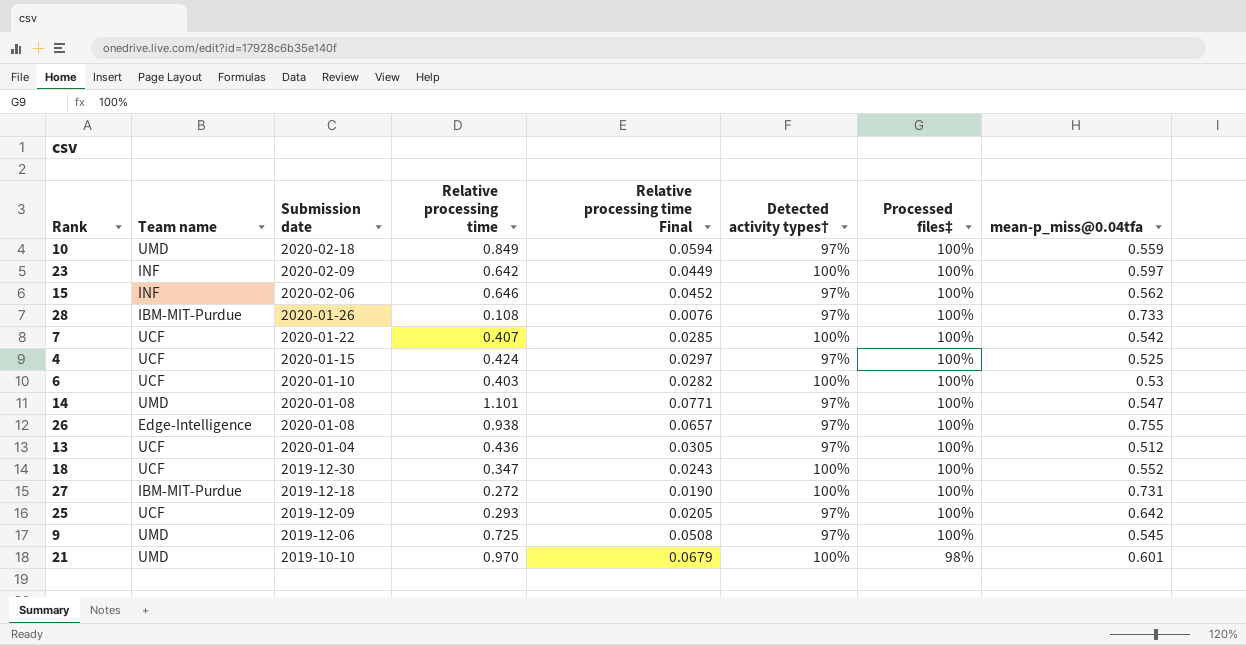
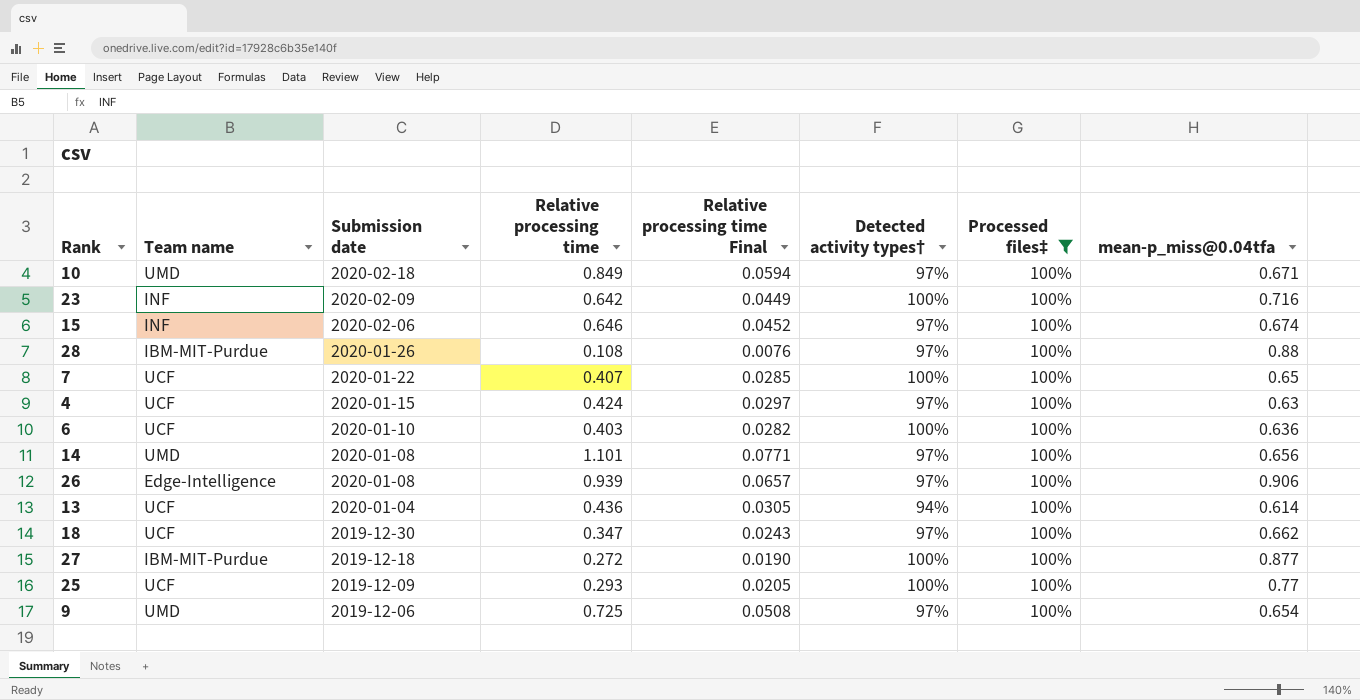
filter: none -> Processed files‡ = 100%
10 | mean-p_miss@0.04tfa: 0.559 -> 0.671
23 | mean-p_miss@0.04tfa: 0.597 -> 0.716
15 | mean-p_miss@0.04tfa: 0.562 -> 0.674
28 | mean-p_miss@0.04tfa: 0.733 -> 0.88
7 | mean-p_miss@0.04tfa: 0.542 -> 0.65
4 | mean-p_miss@0.04tfa: 0.525 -> 0.63
6 | mean-p_miss@0.04tfa: 0.53 -> 0.636
14 | mean-p_miss@0.04tfa: 0.547 -> 0.656
26 | Relative processing time: 0.938 -> 0.939
26 | mean-p_miss@0.04tfa: 0.755 -> 0.906
13 | Detected activity types†: 97% -> 94%
13 | mean-p_miss@0.04tfa: 0.512 -> 0.614
18 | Detected activity types†: 100% -> 97%
18 | mean-p_miss@0.04tfa: 0.552 -> 0.662
27 | mean-p_miss@0.04tfa: 0.731 -> 0.877
25 | Detected activity types†: 97% -> 100%
25 | mean-p_miss@0.04tfa: 0.642 -> 0.77
9 | mean-p_miss@0.04tfa: 0.545 -> 0.654

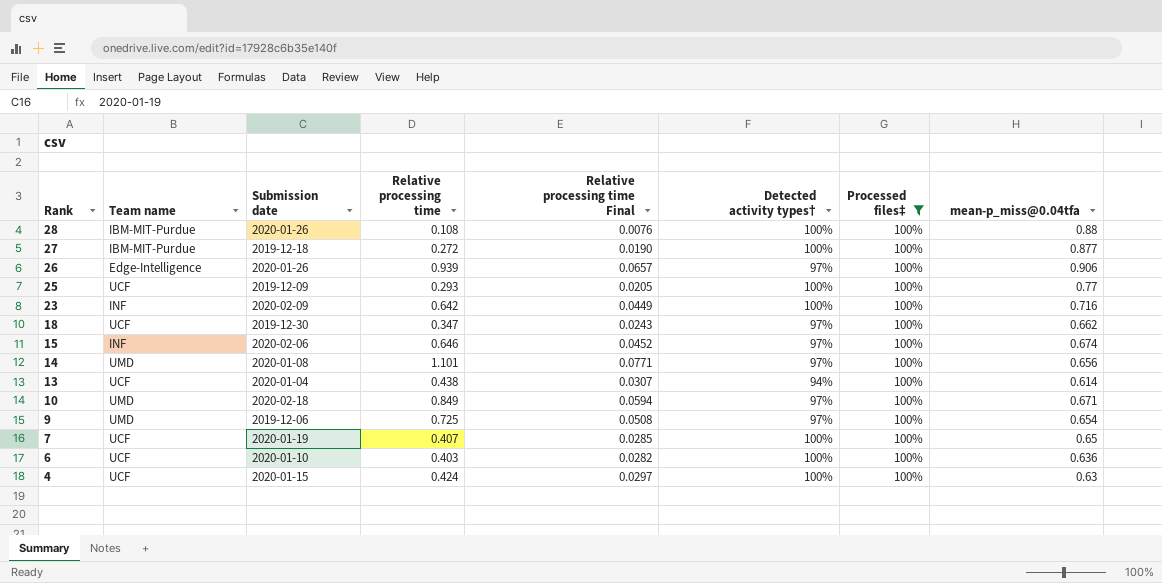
row order: Submission date descending -> Rank descending
28 | Detected activity types†: 97% -> 100%
26 | Submission date: 2020-01-08 -> 2020-01-26
13 | Relative processing time: 0.436 -> 0.438
13 | Relative processing time Final: 0.0305 -> 0.0307
7 | Submission date: 2020-01-22 -> 2020-01-19
4 | Detected activity types†: 97% -> 100%

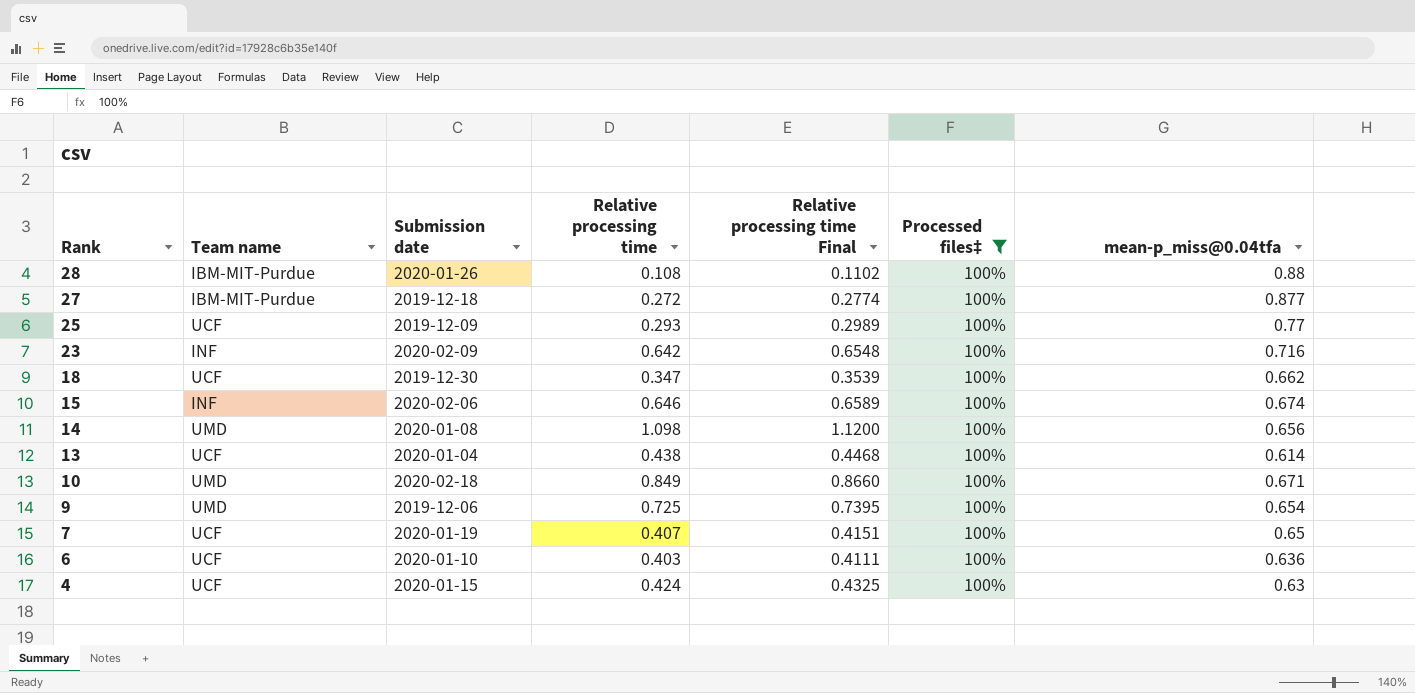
column Detected activity types† | position: 6 -> none
column Relative processing time Final | formula: [Relative processing time] * 0.07 -> [Relative processing time] * 1.02
row 26: Edge-Intelligence | 2020-01-26 | 0.939 | 0.0657 | 97% | 100% | 0.906 -> none
14 | Relative processing time: 1.101 -> 1.098

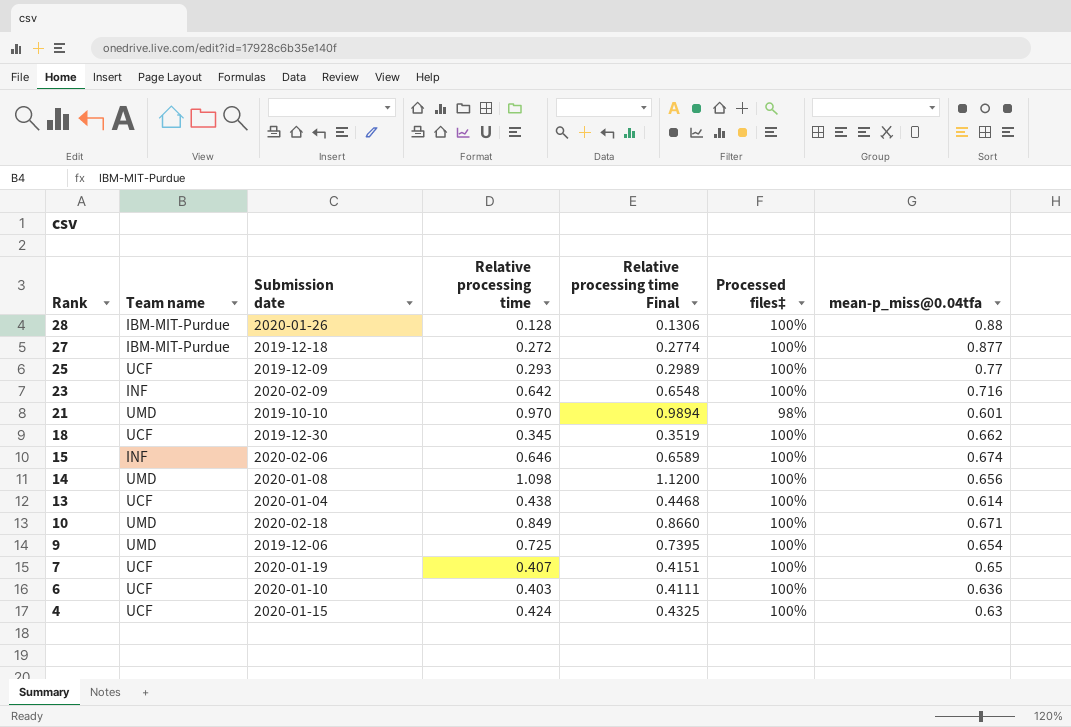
filter: Processed files‡ = 100% -> none
28 | Relative processing time: 0.108 -> 0.128
28 | Relative processing time Final: 0.1102 -> 0.1306
18 | Relative processing time: 0.347 -> 0.345
18 | Relative processing time Final: 0.3539 -> 0.3519

